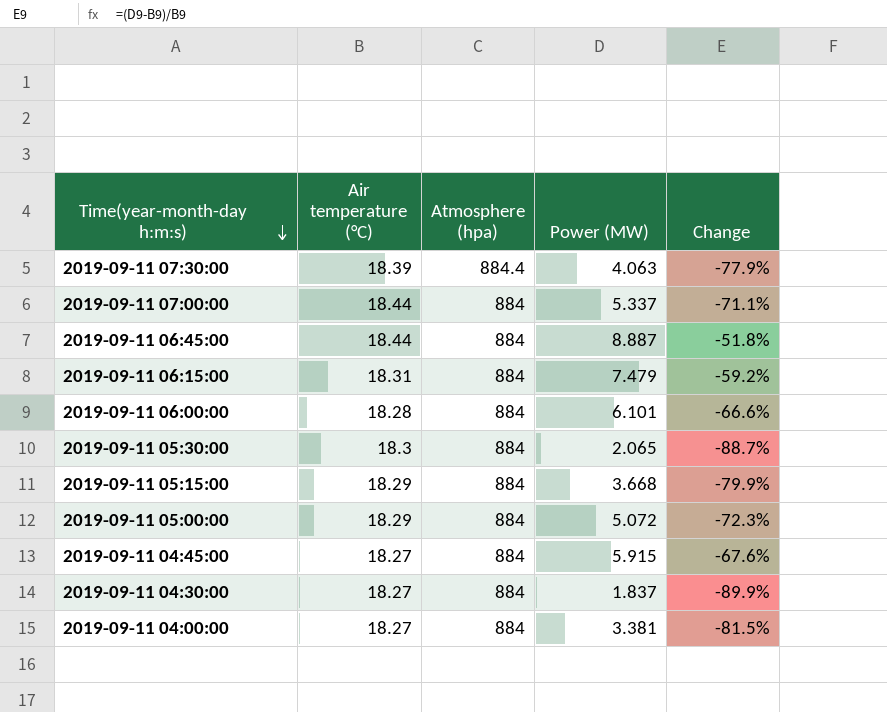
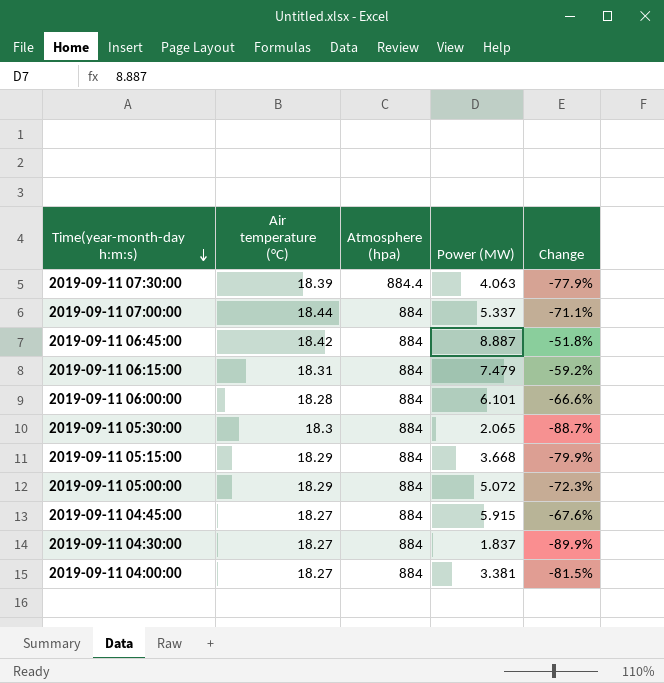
2019-09-11 06:45:00 | Air temperature (°C): 18.44 -> 18.42

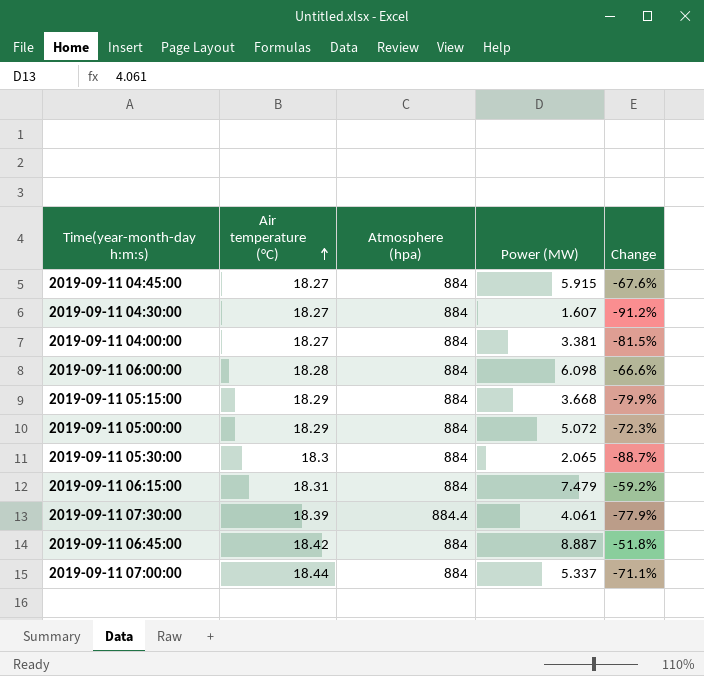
row order: Time(year-month-day h:m:s) descending -> Air temperature (°C) ascending
2019-09-11 04:30:00 | Power (MW): 1.837 -> 1.607
2019-09-11 04:30:00 | Change: -89.9% -> -91.2%
2019-09-11 06:00:00 | Power (MW): 6.101 -> 6.098
2019-09-11 07:30:00 | Power (MW): 4.063 -> 4.061

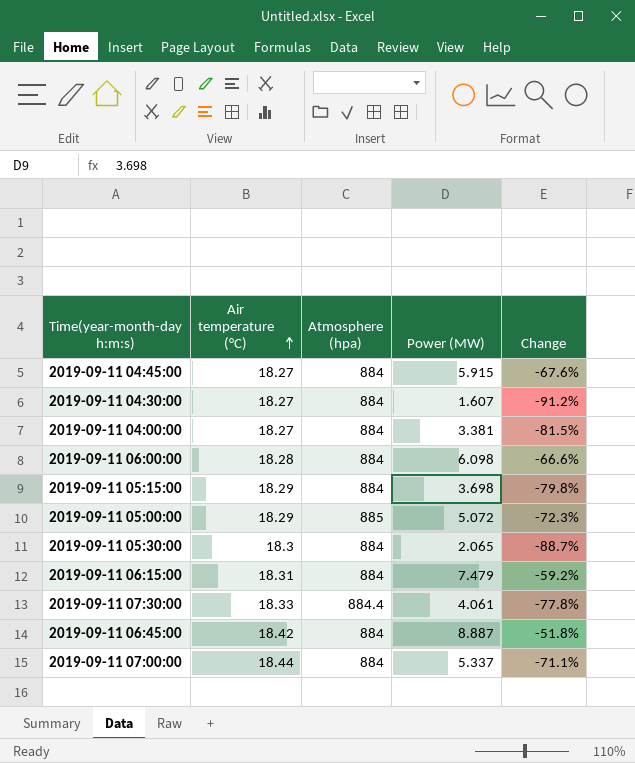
2019-09-11 05:15:00 | Power (MW): 3.668 -> 3.698
2019-09-11 05:15:00 | Change: -79.9% -> -79.8%
2019-09-11 05:00:00 | Atmosphere (hpa): 884 -> 885
2019-09-11 07:30:00 | Air temperature (°C): 18.39 -> 18.33
2019-09-11 07:30:00 | Change: -77.9% -> -77.8%

